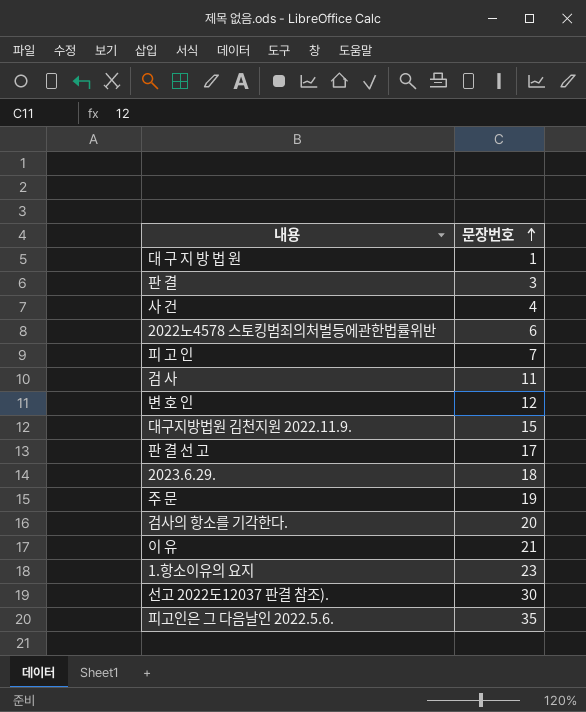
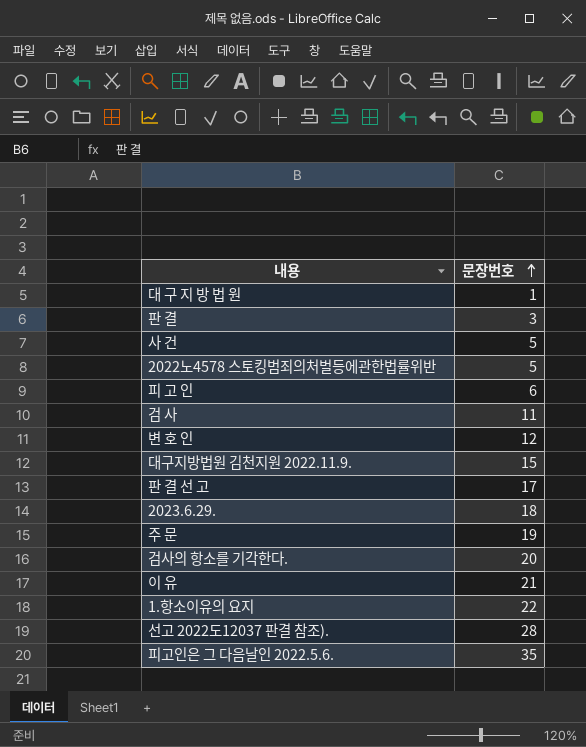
사 건 | 문장번호: 4 -> 5
2022노4578 스토킹범죄의처벌등에관한법률위반 | 문장번호: 6 -> 5
피 고 인 | 문장번호: 7 -> 6
1.항소이유의 요지 | 문장번호: 23 -> 22
선고 2022도12037 판결 참조). | 문장번호: 30 -> 28

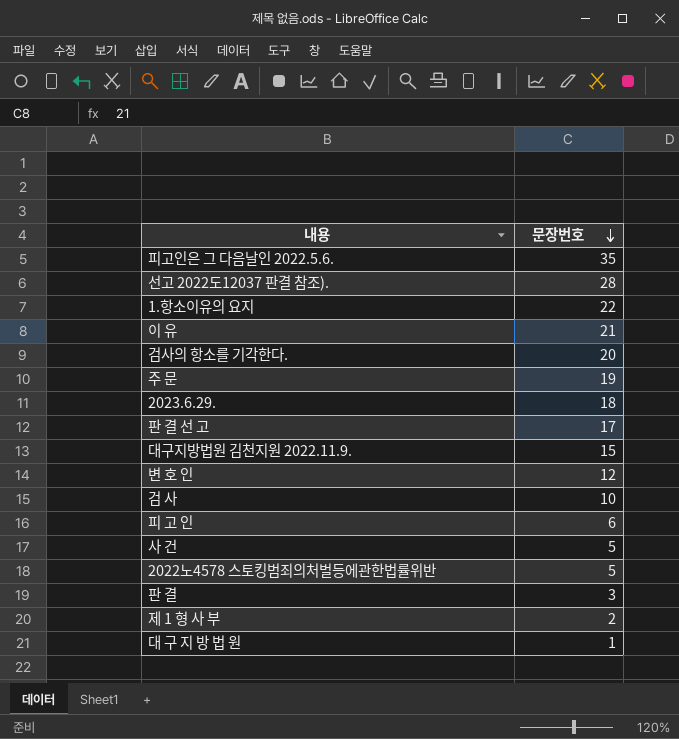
row order: 문장번호 ascending -> 문장번호 descending
검 사 | 문장번호: 11 -> 10
row 제 1 형 사 부: none -> 2

